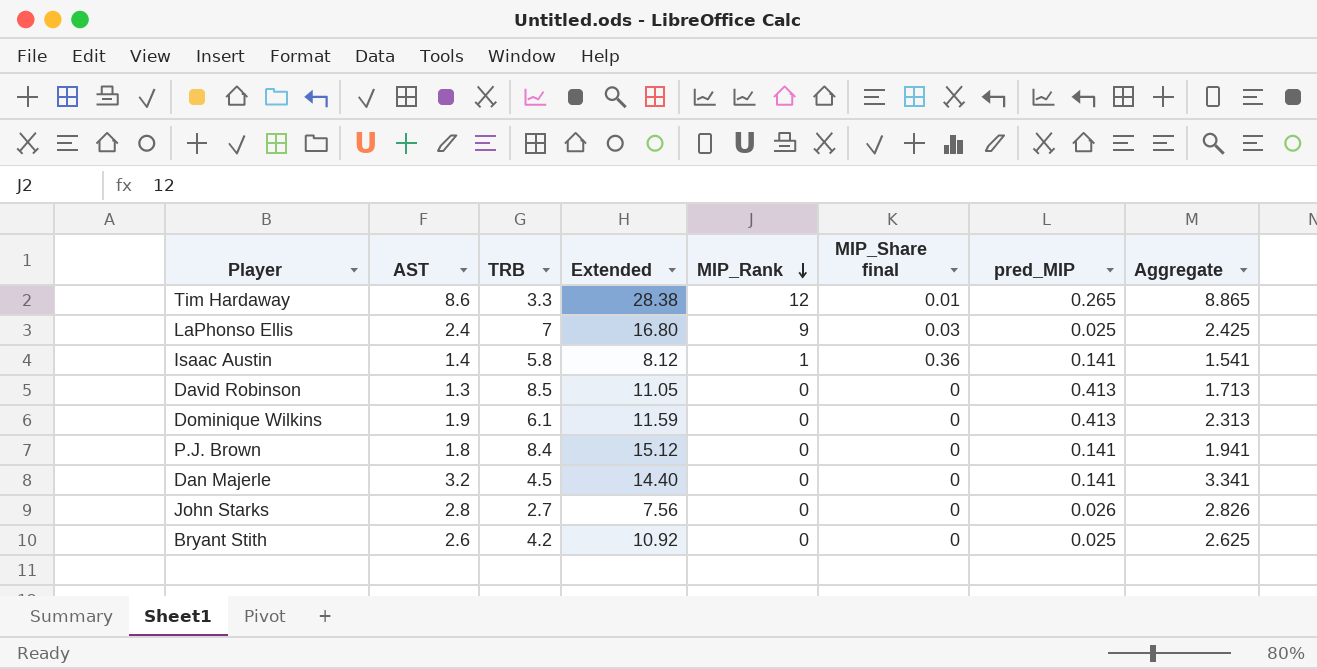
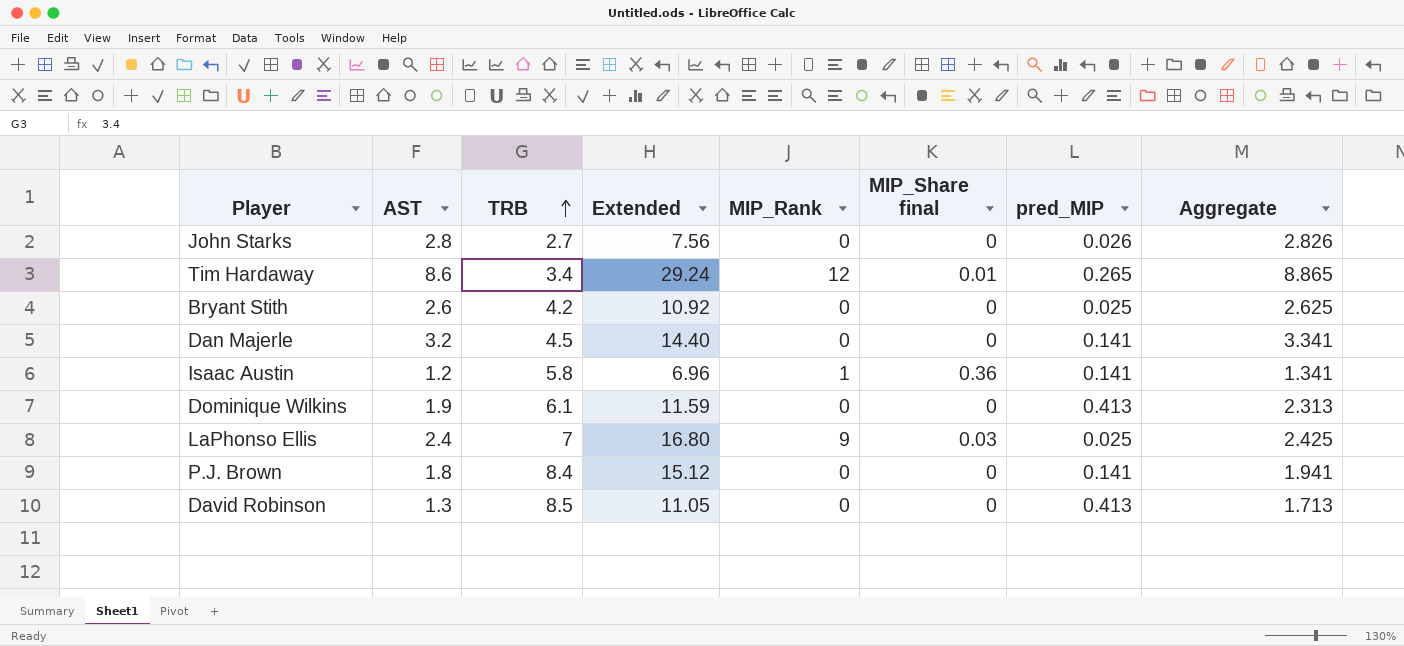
row order: MIP_Rank descending -> TRB ascending
Tim Hardaway | TRB: 3.3 -> 3.4
Tim Hardaway | Extended: 28.38 -> 29.24
Isaac Austin | AST: 1.4 -> 1.2
Isaac Austin | Extended: 8.12 -> 6.96
Isaac Austin | Aggregate: 1.541 -> 1.341

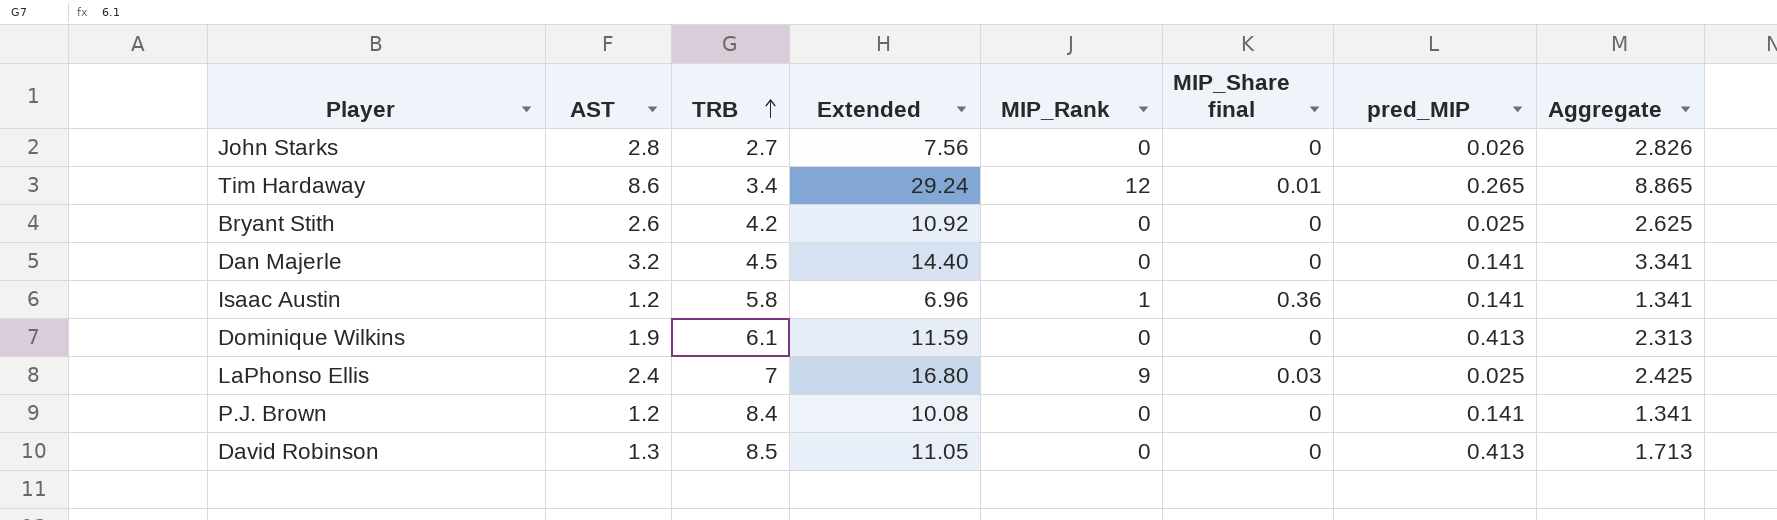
P.J. Brown | AST: 1.8 -> 1.2
P.J. Brown | Extended: 15.12 -> 10.08
P.J. Brown | Aggregate: 1.941 -> 1.341

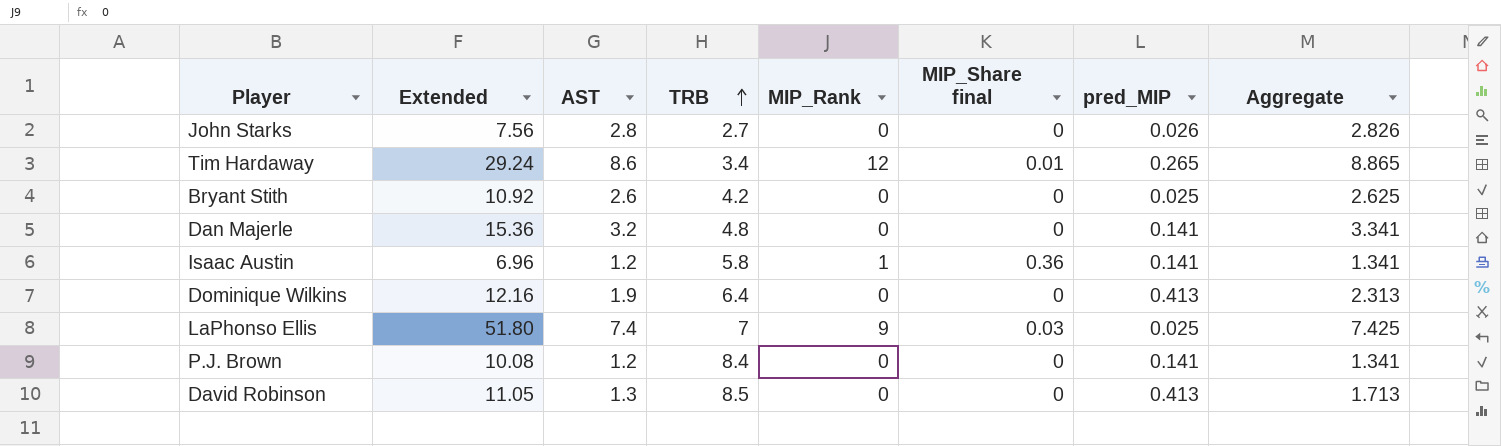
column Extended | position: 4 -> 2
Dan Majerle | Extended: 14.40 -> 15.36
Dan Majerle | TRB: 4.5 -> 4.8
Dominique Wilkins | Extended: 11.59 -> 12.16
Dominique Wilkins | TRB: 6.1 -> 6.4
LaPhonso Ellis | Extended: 16.80 -> 51.80
LaPhonso Ellis | AST: 2.4 -> 7.4
LaPhonso Ellis | Aggregate: 2.425 -> 7.425

